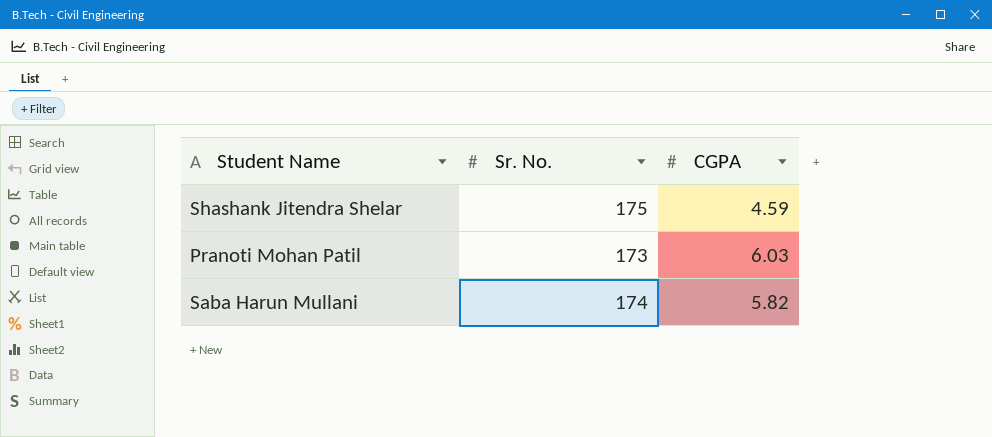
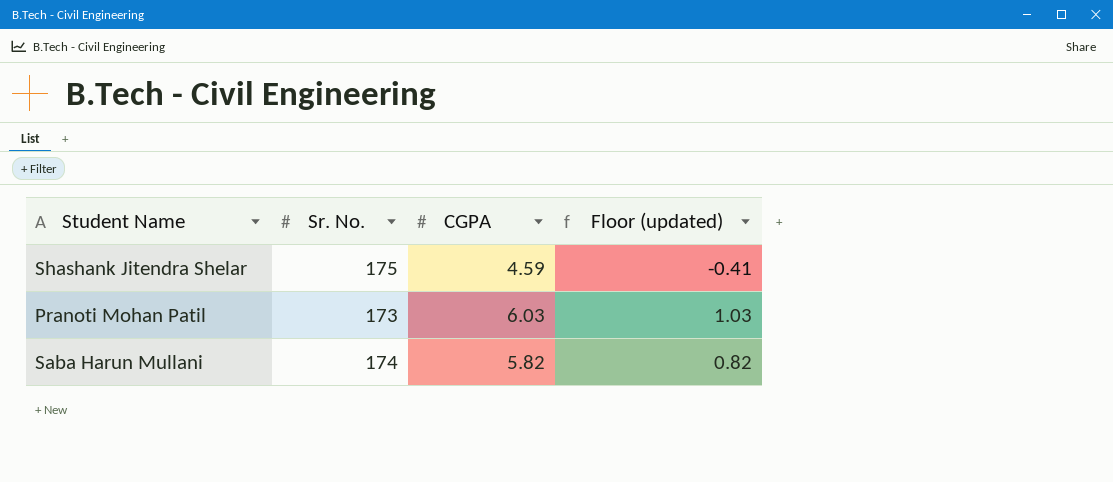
column Floor (updated) | formula: none -> [CGPA] - 5

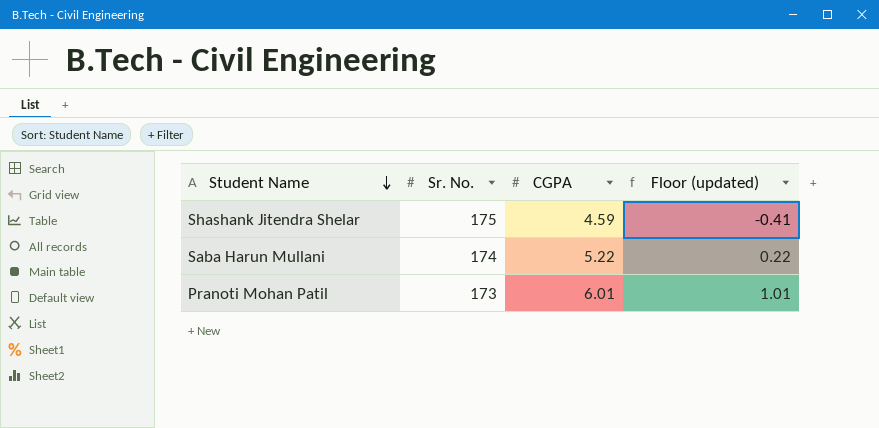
row order: none -> Student Name descending
Saba Harun Mullani | CGPA: 5.82 -> 5.22
Saba Harun Mullani | Floor (updated): 0.82 -> 0.22
Pranoti Mohan Patil | CGPA: 6.03 -> 6.01
Pranoti Mohan Patil | Floor (updated): 1.03 -> 1.01

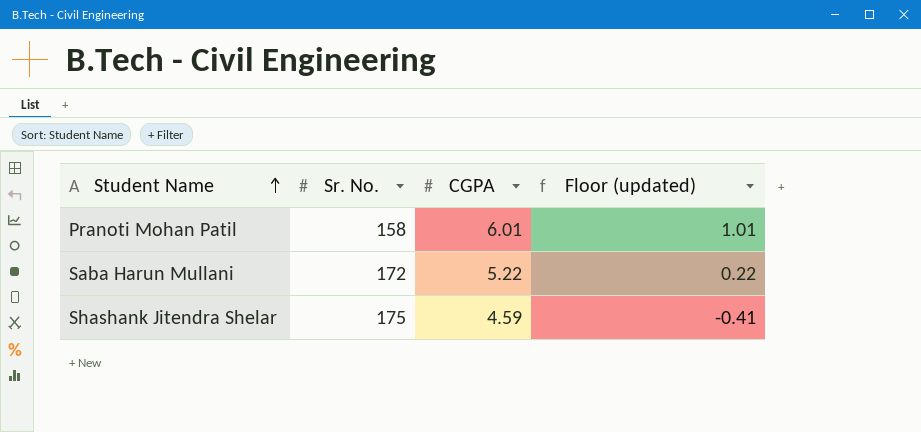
row order: Student Name descending -> Student Name ascending
Pranoti Mohan Patil | Sr. No.: 173 -> 158
Saba Harun Mullani | Sr. No.: 174 -> 172

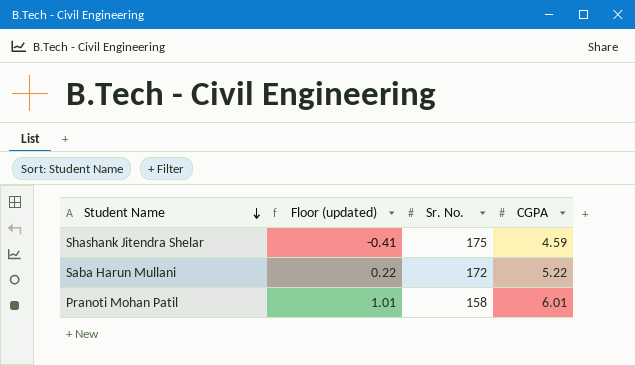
row order: Student Name ascending -> Student Name descending
column Floor (updated) | position: 4 -> 2

